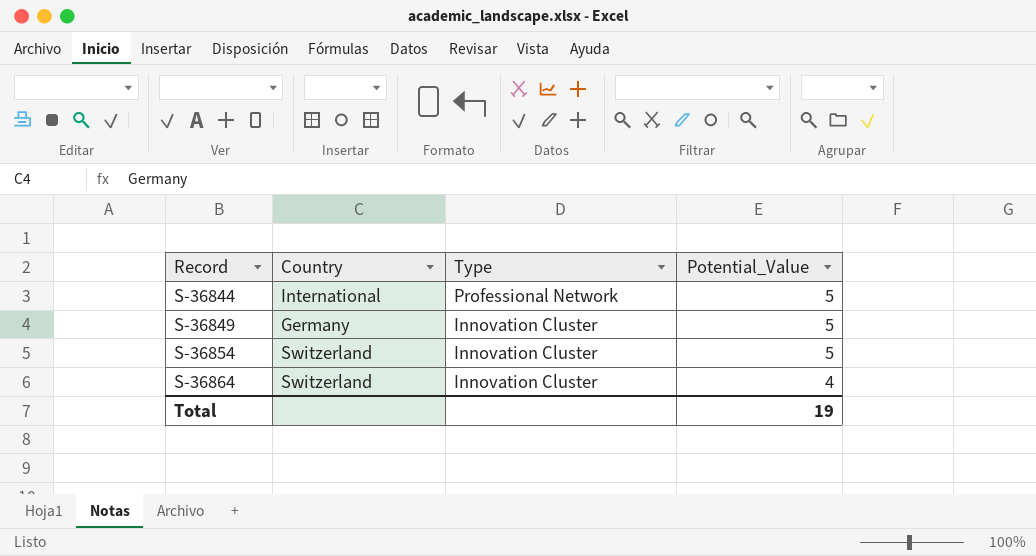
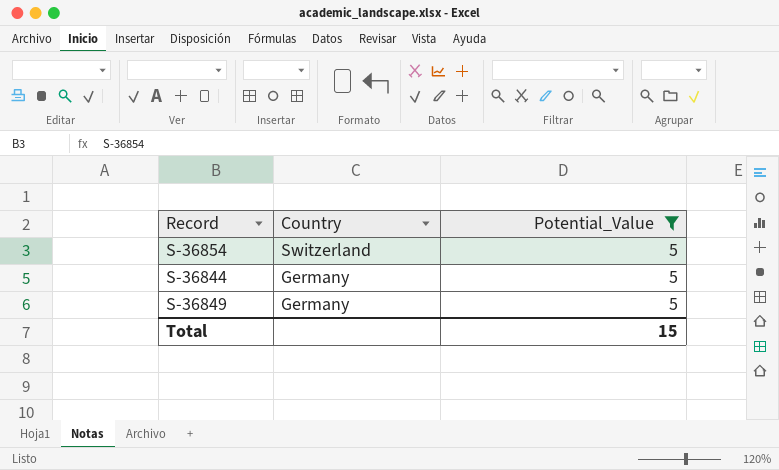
filter: none -> Potential_Value = 5
row order: Record ascending -> Country descending
column Type | position: 3 -> none
S-36844 | Country: International -> Germany
Total | Potential_Value: 19 -> 15

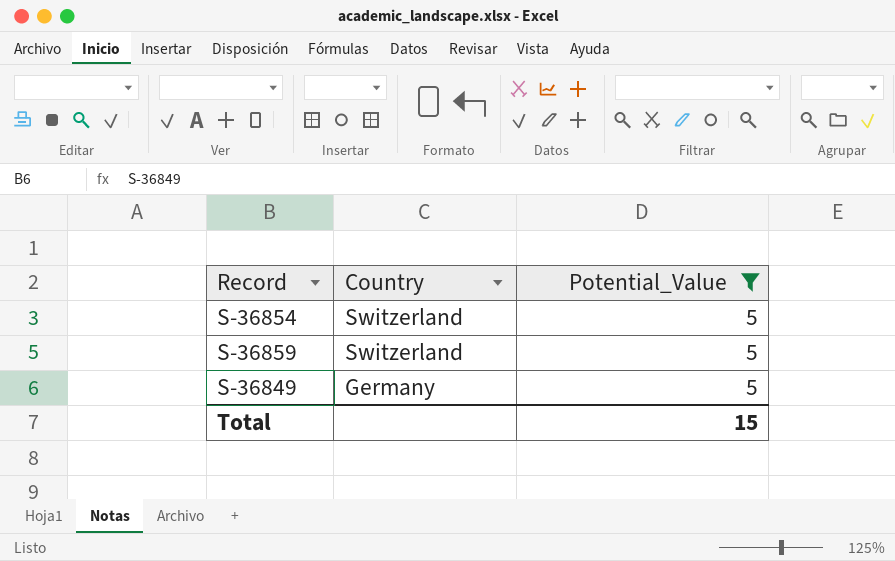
row S-36844: Germany | 5 -> none
row S-36859: none -> Switzerland | 5

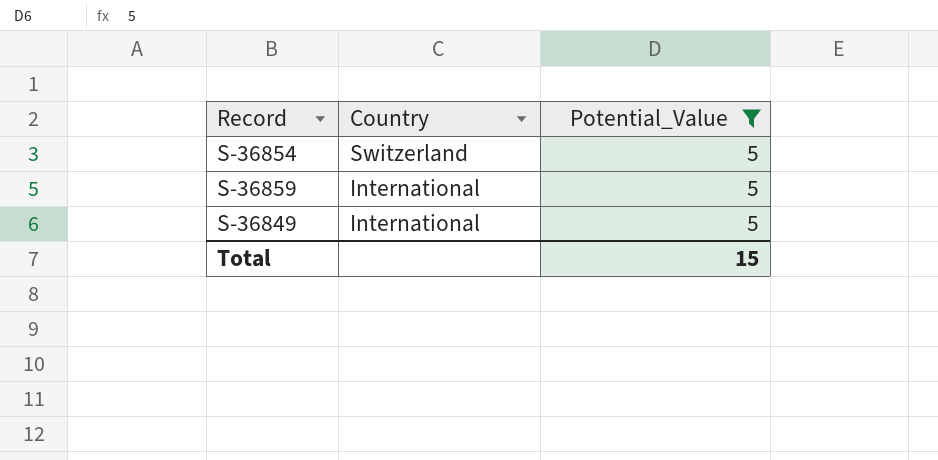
S-36859 | Country: Switzerland -> International
S-36849 | Country: Germany -> International

